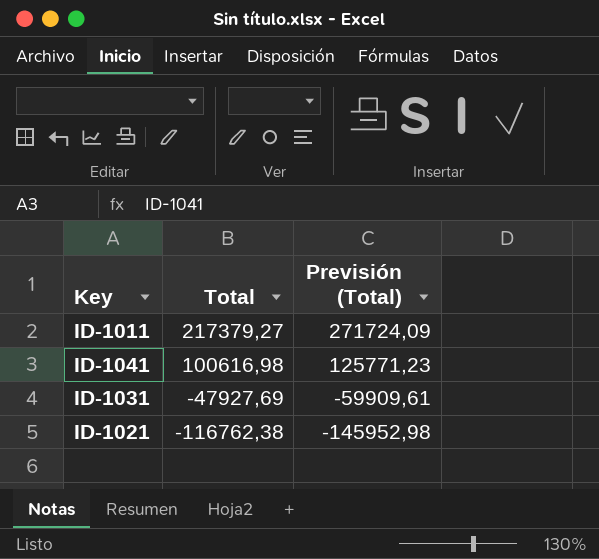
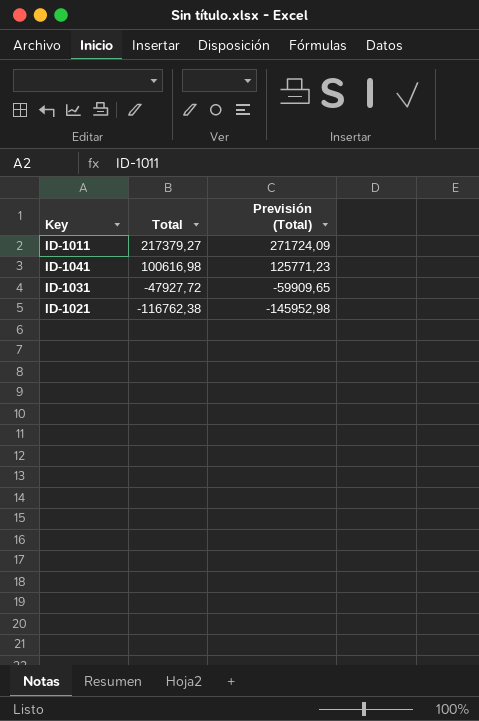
ID-1031 | Total: -47927,69 -> -47927,72
ID-1031 | Previsión (Total): -59909,61 -> -59909,65

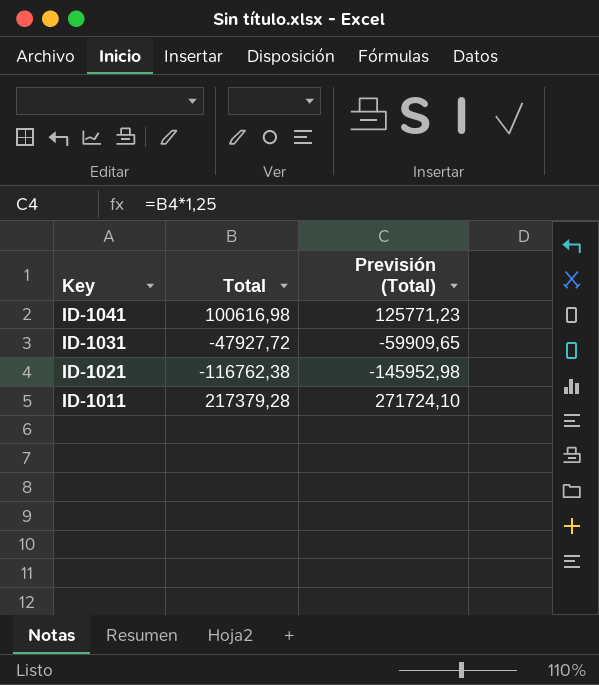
row order: Total descending -> Key descending
ID-1011 | Total: 217379,27 -> 217379,28
ID-1011 | Previsión (Total): 271724,09 -> 271724,10

